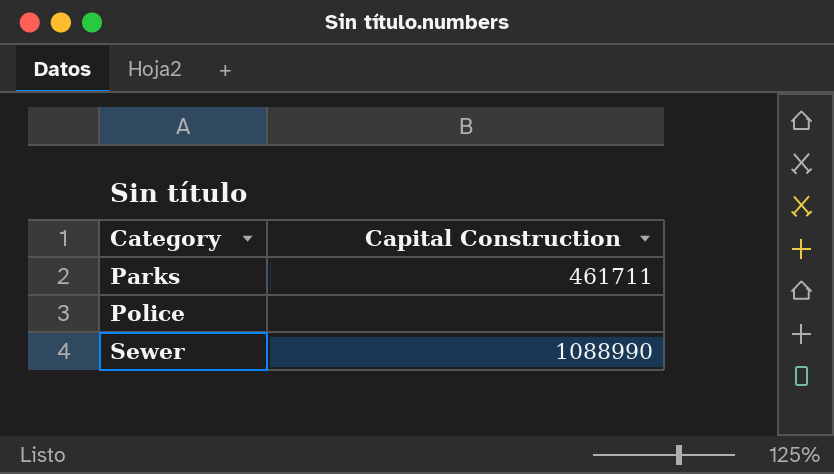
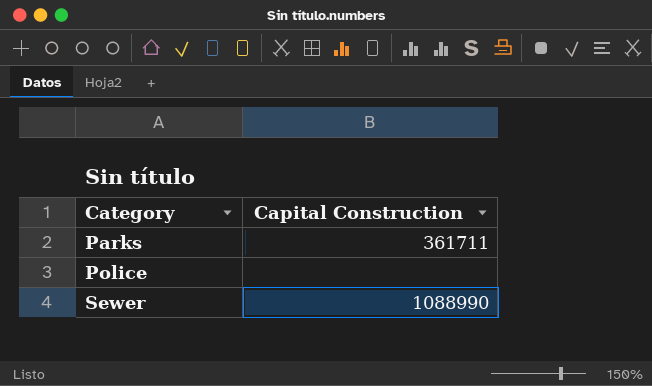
Parks | Capital Construction: 461711 -> 361711

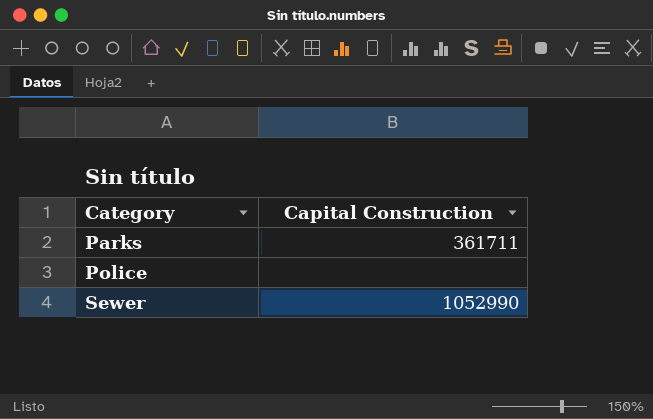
Sewer | Capital Construction: 1088990 -> 1052990

